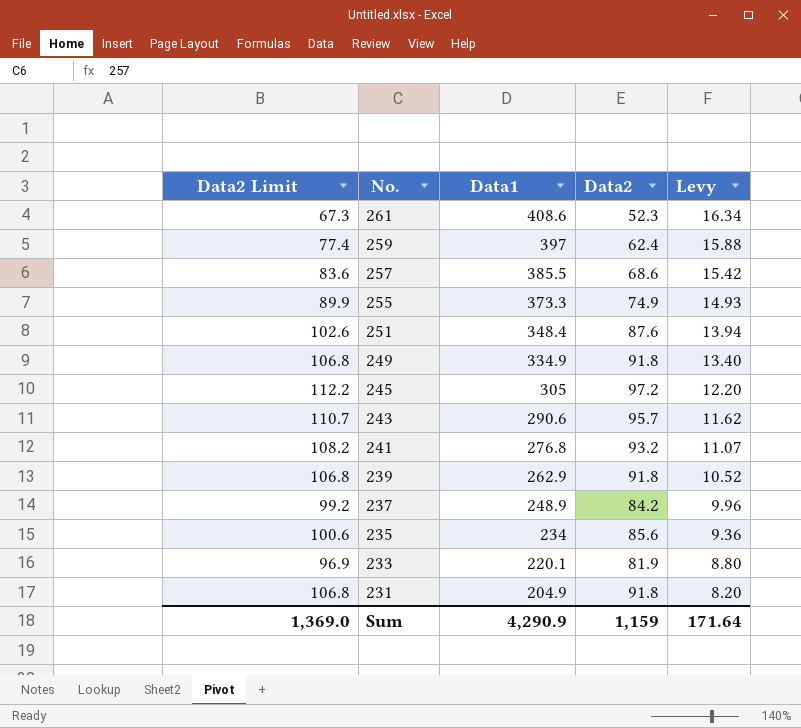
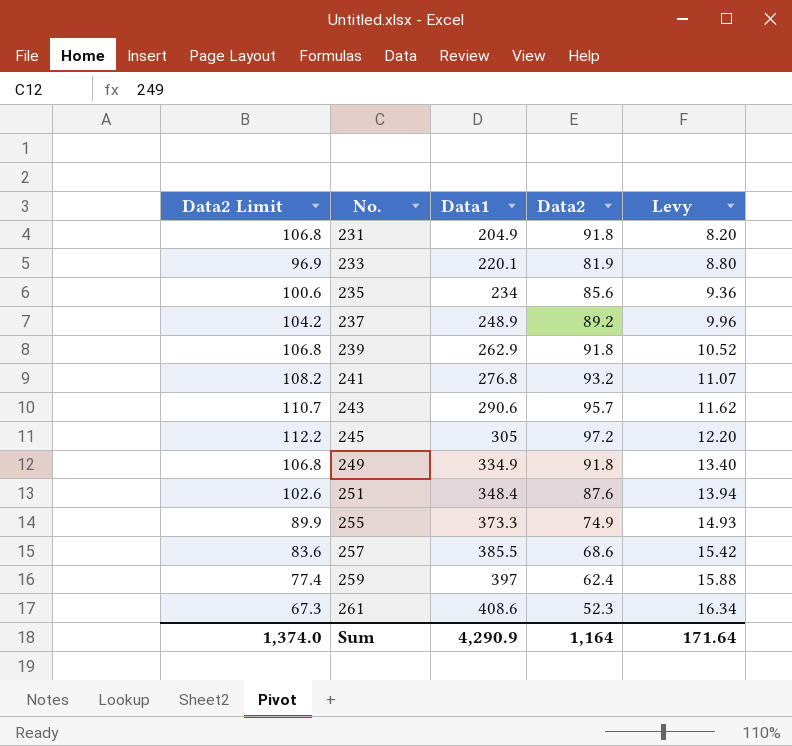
row order: No. descending -> No. ascending
237 | Data2 Limit: 99.2 -> 104.2
237 | Data2: 84.2 -> 89.2
Sum | Data2 Limit: 1,369.0 -> 1,374.0
Sum | Data2: 1,159 -> 1,164

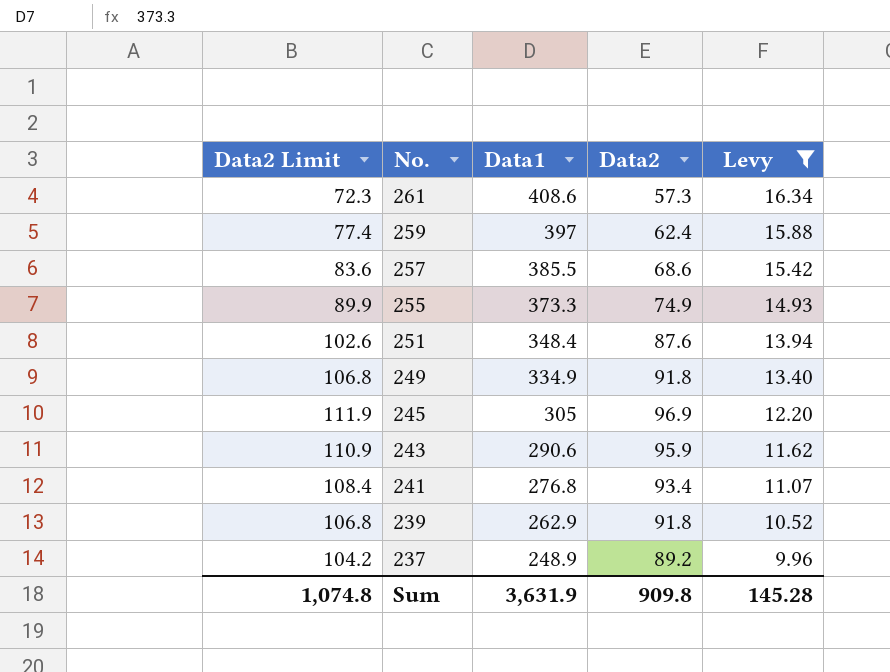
filter: none -> Levy >= 9.96
row order: No. ascending -> No. descending
261 | Data2 Limit: 67.3 -> 72.3
261 | Data2: 52.3 -> 57.3
245 | Data2 Limit: 112.2 -> 111.9
245 | Data2: 97.2 -> 96.9
243 | Data2 Limit: 110.7 -> 110.9
243 | Data2: 95.7 -> 95.9
241 | Data2 Limit: 108.2 -> 108.4
241 | Data2: 93.2 -> 93.4
Sum | Data2 Limit: 1,374.0 -> 1,074.8
Sum | Data1: 4,290.9 -> 3,631.9
Sum | Data2: 1,164 -> 909.8
Sum | Levy: 171.64 -> 145.28

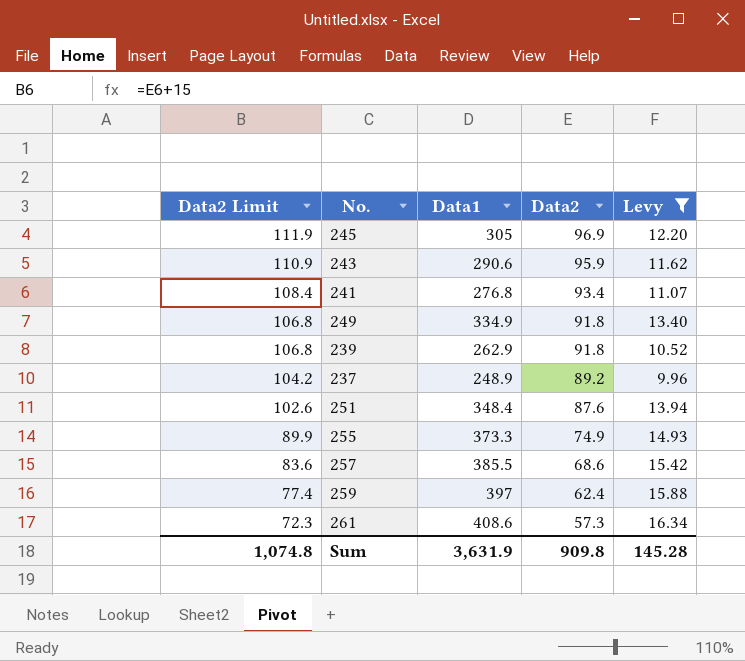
row order: No. descending -> Data2 Limit descending

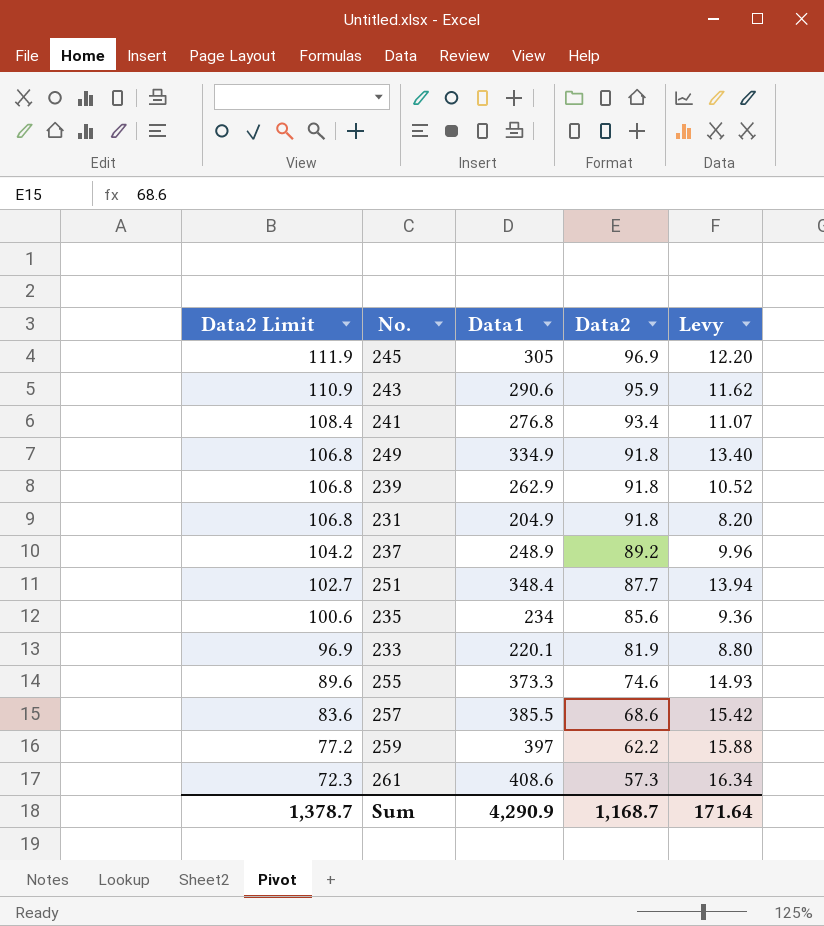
filter: Levy >= 9.96 -> none
251 | Data2 Limit: 102.6 -> 102.7
251 | Data2: 87.6 -> 87.7
255 | Data2 Limit: 89.9 -> 89.6
255 | Data2: 74.9 -> 74.6
259 | Data2 Limit: 77.4 -> 77.2
259 | Data2: 62.4 -> 62.2
Sum | Data2 Limit: 1,074.8 -> 1,378.7
Sum | Data1: 3,631.9 -> 4,290.9
Sum | Data2: 909.8 -> 1,168.7
Sum | Levy: 145.28 -> 171.64

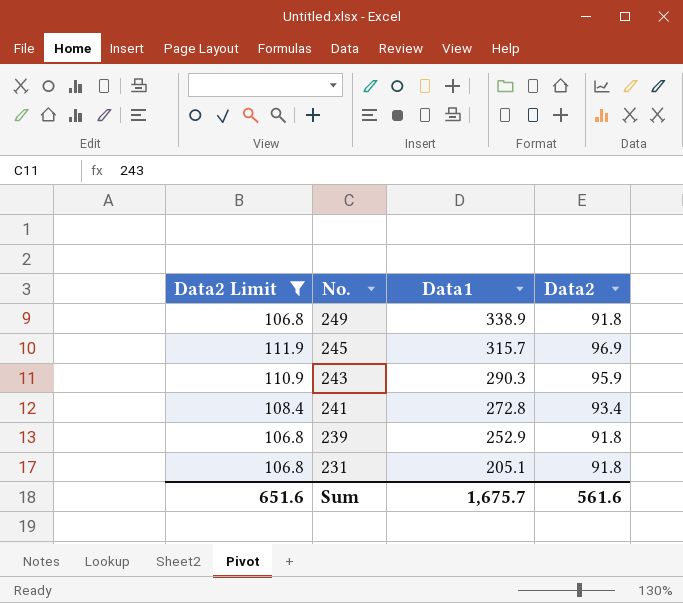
filter: none -> Data2 Limit >= 106.8
row order: Data2 Limit descending -> No. descending
column Levy | formula: [Data1] * 0.04 -> none
249 | Data1: 334.9 -> 338.9
245 | Data1: 305 -> 315.7
243 | Data1: 290.6 -> 290.3
241 | Data1: 276.8 -> 272.8
239 | Data1: 262.9 -> 252.9
231 | Data1: 204.9 -> 205.1
Sum | Data2 Limit: 1,378.7 -> 651.6
Sum | Data1: 4,290.9 -> 1,675.7
Sum | Data2: 1,168.7 -> 561.6

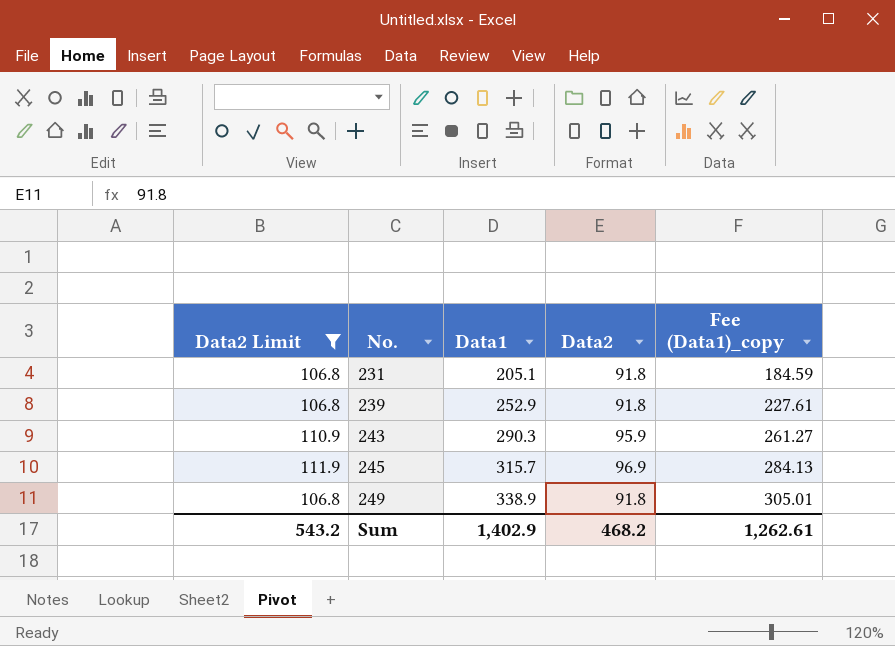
row order: No. descending -> No. ascending
column Fee (Data1)_copy | formula: none -> [Data1] * 0.9
row 241: 108.4 | 272.8 | 93.4 -> none
Sum | Data2 Limit: 651.6 -> 543.2
Sum | Data1: 1,675.7 -> 1,402.9
Sum | Data2: 561.6 -> 468.2

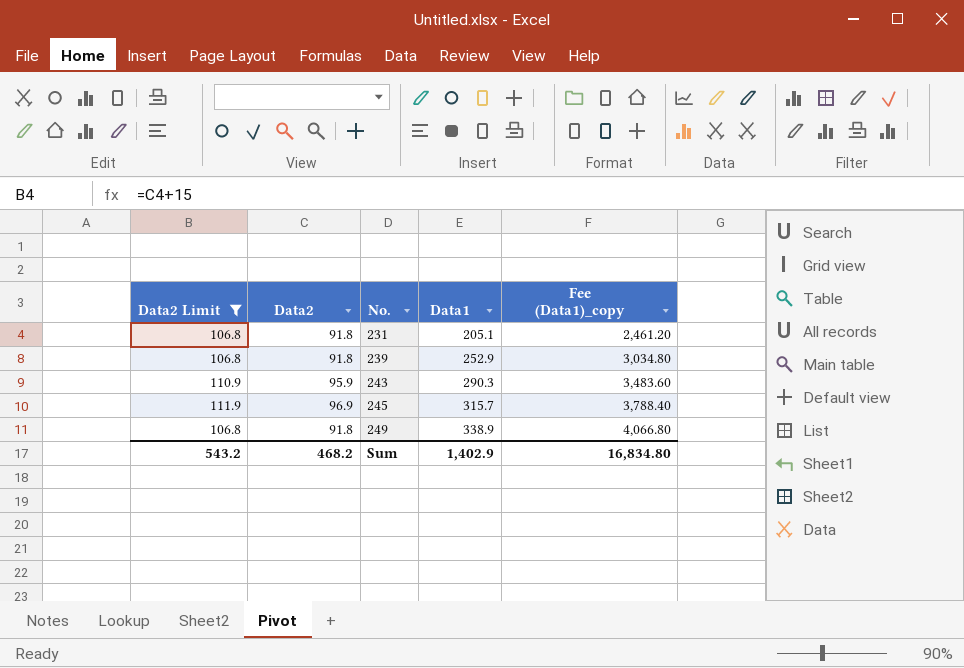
column Data2 | position: 4 -> 2
column Fee (Data1)_copy | formula: [Data1] * 0.9 -> [Data1] * 12
Sum | Fee (Data1)_copy: 1,262.61 -> 16,834.80

